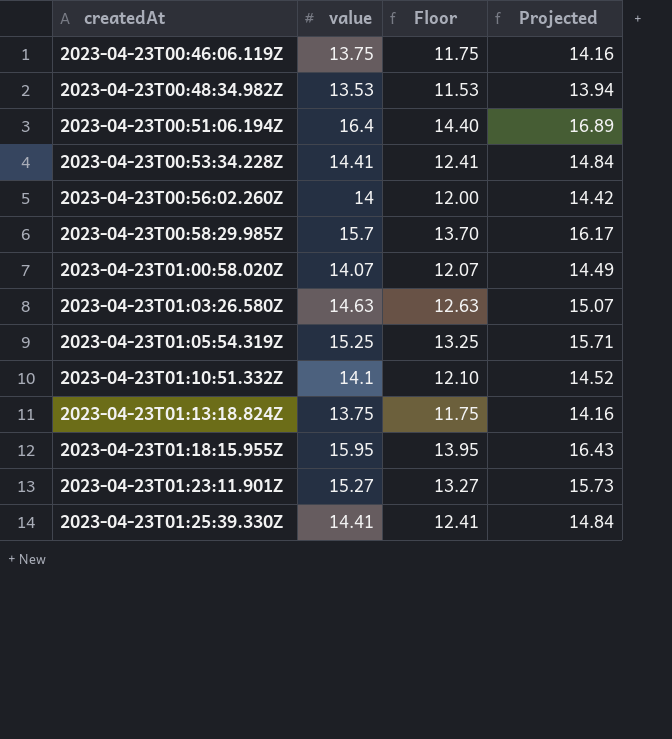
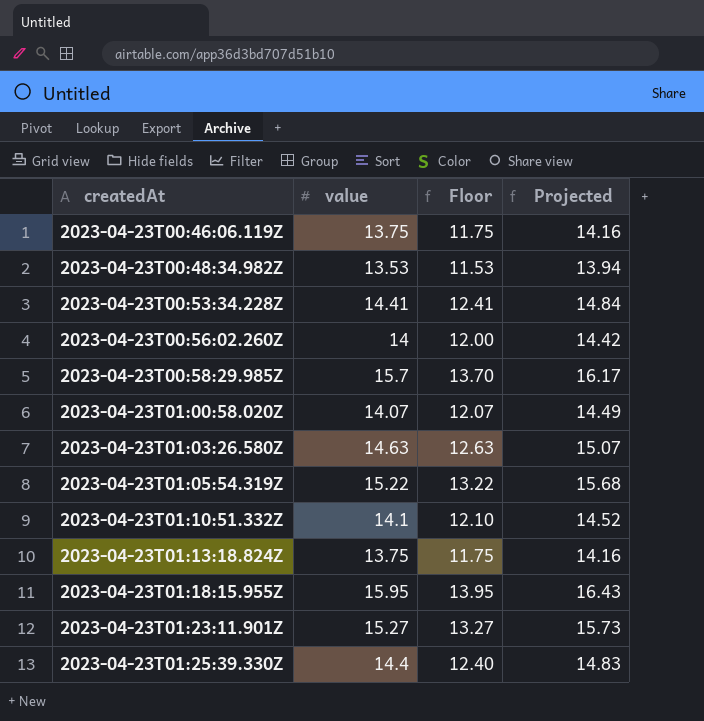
row 2023-04-23T00:51:06.194Z: 16.4 | 14.40 | 16.89 -> none
2023-04-23T01:05:54.319Z | value: 15.25 -> 15.22
2023-04-23T01:05:54.319Z | Floor: 13.25 -> 13.22
2023-04-23T01:05:54.319Z | Projected: 15.71 -> 15.68
2023-04-23T01:25:39.330Z | value: 14.41 -> 14.4
2023-04-23T01:25:39.330Z | Floor: 12.41 -> 12.40
2023-04-23T01:25:39.330Z | Projected: 14.84 -> 14.83

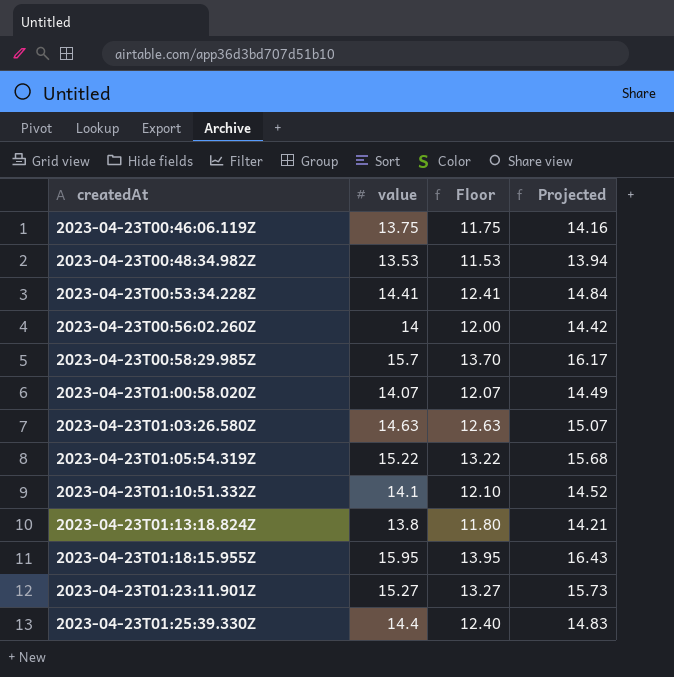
2023-04-23T01:13:18.824Z | value: 13.75 -> 13.8
2023-04-23T01:13:18.824Z | Floor: 11.75 -> 11.80
2023-04-23T01:13:18.824Z | Projected: 14.16 -> 14.21

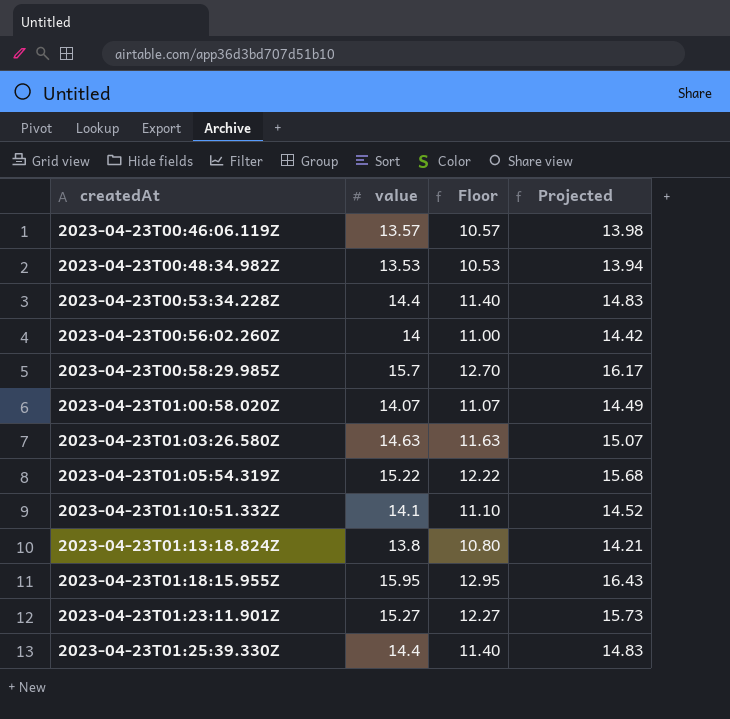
column Floor | formula: [value] - 2 -> [value] - 3
2023-04-23T00:46:06.119Z | value: 13.75 -> 13.57
2023-04-23T00:46:06.119Z | Projected: 14.16 -> 13.98
2023-04-23T00:53:34.228Z | value: 14.41 -> 14.4
2023-04-23T00:53:34.228Z | Projected: 14.84 -> 14.83

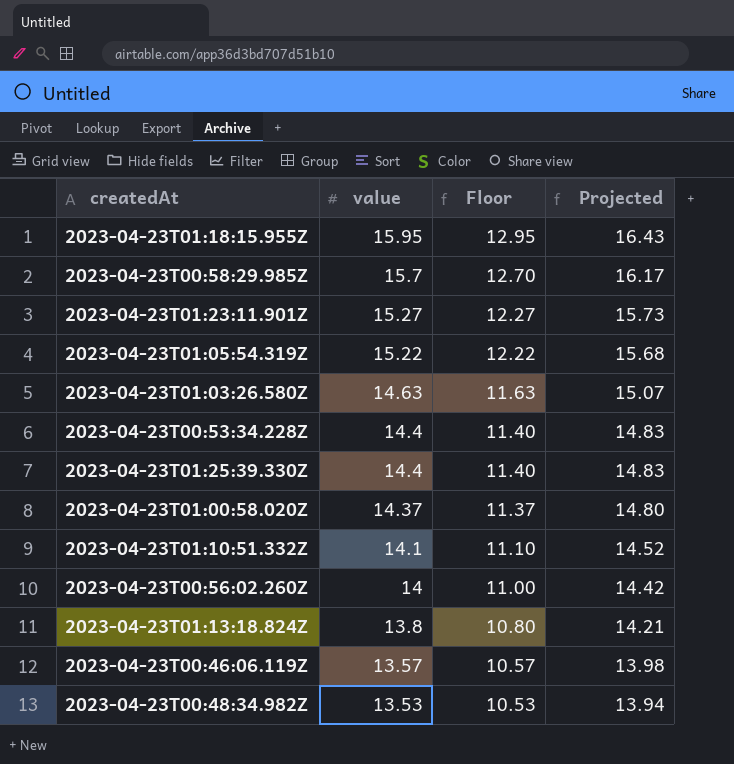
row order: createdAt ascending -> value descending
2023-04-23T01:00:58.020Z | value: 14.07 -> 14.37
2023-04-23T01:00:58.020Z | Floor: 11.07 -> 11.37
2023-04-23T01:00:58.020Z | Projected: 14.49 -> 14.80

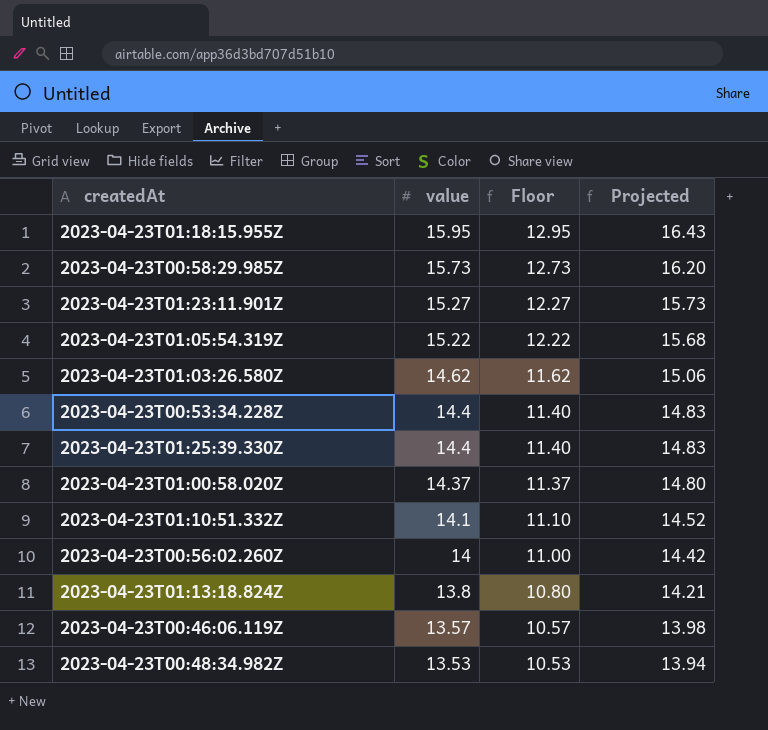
2023-04-23T00:58:29.985Z | value: 15.7 -> 15.73
2023-04-23T00:58:29.985Z | Floor: 12.70 -> 12.73
2023-04-23T00:58:29.985Z | Projected: 16.17 -> 16.20
2023-04-23T01:03:26.580Z | value: 14.63 -> 14.62
2023-04-23T01:03:26.580Z | Floor: 11.63 -> 11.62
2023-04-23T01:03:26.580Z | Projected: 15.07 -> 15.06

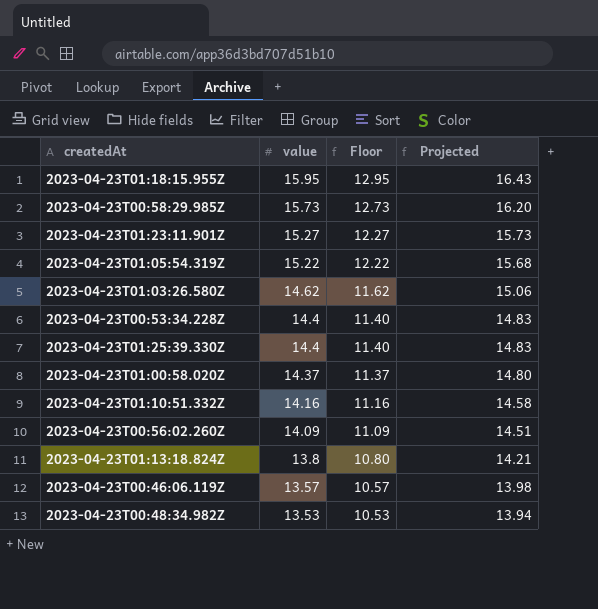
2023-04-23T01:10:51.332Z | value: 14.1 -> 14.16
2023-04-23T01:10:51.332Z | Floor: 11.10 -> 11.16
2023-04-23T01:10:51.332Z | Projected: 14.52 -> 14.58
2023-04-23T00:56:02.260Z | value: 14 -> 14.09
2023-04-23T00:56:02.260Z | Floor: 11.00 -> 11.09
2023-04-23T00:56:02.260Z | Projected: 14.42 -> 14.51

